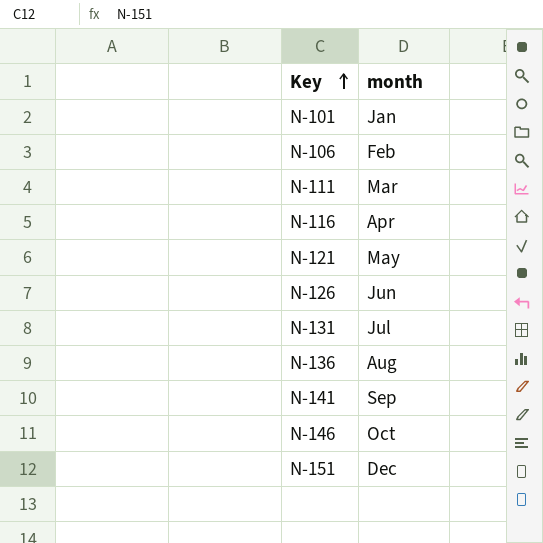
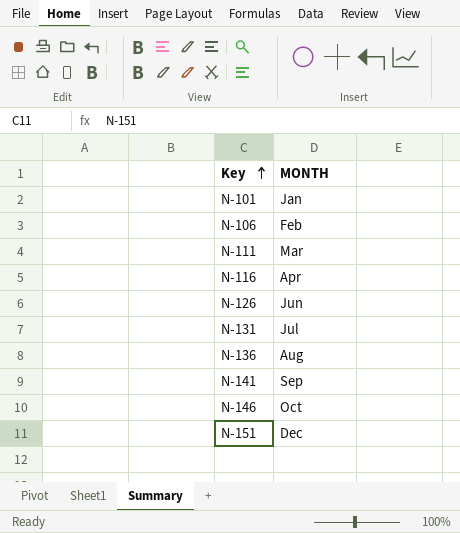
column name: month -> MONTH
row N-121: May -> none

